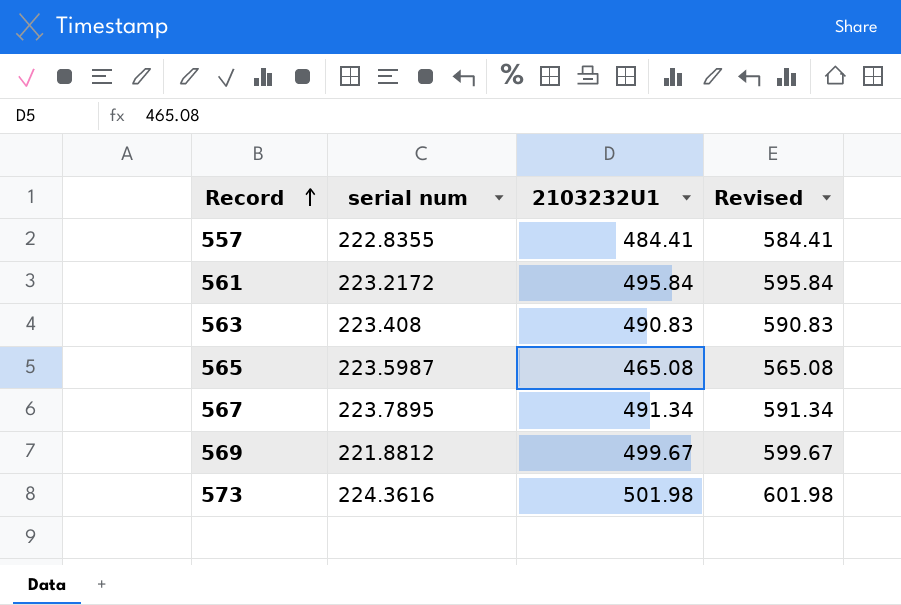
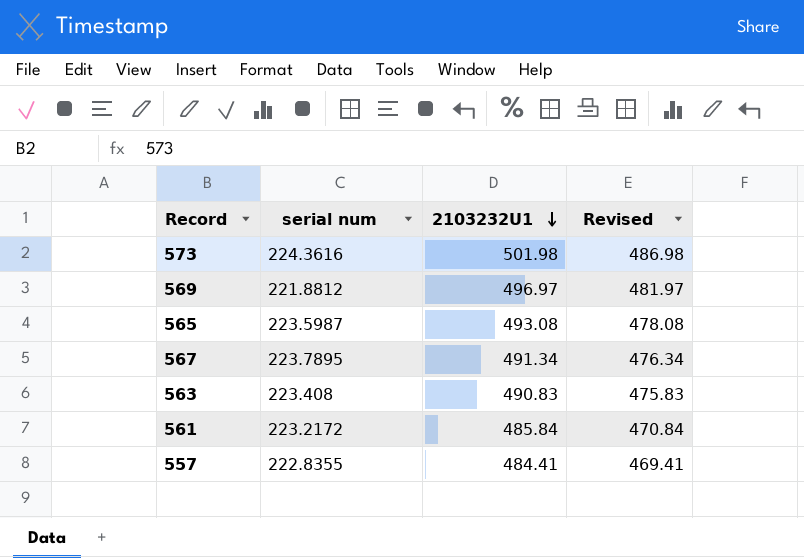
row order: Record ascending -> 2103232U1 descending
column Revised | formula: [2103232U1] + 100 -> [2103232U1] - 15
569 | 2103232U1: 499.67 -> 496.97
565 | 2103232U1: 465.08 -> 493.08
561 | 2103232U1: 495.84 -> 485.84

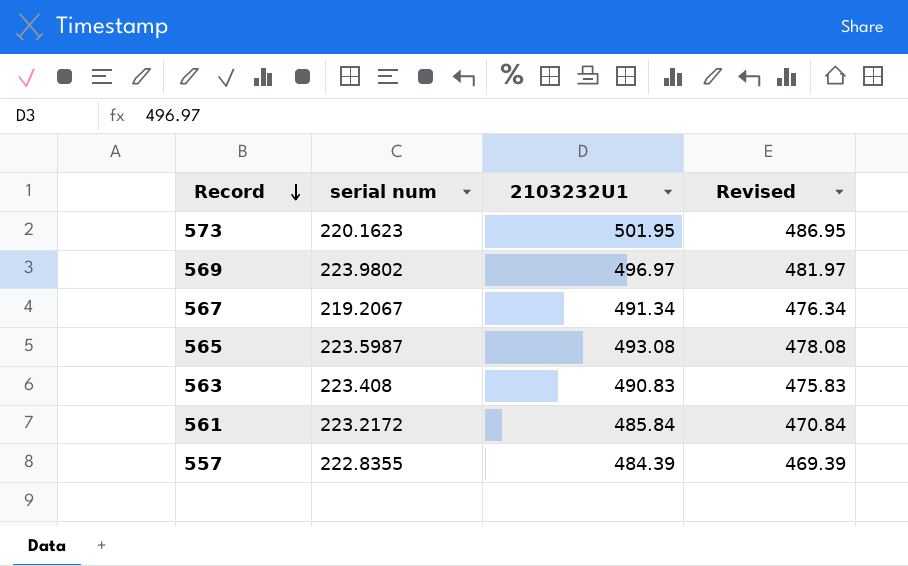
row order: 2103232U1 descending -> Record descending
573 | serial num: 224.3616 -> 220.1623
573 | 2103232U1: 501.98 -> 501.95
573 | Revised: 486.98 -> 486.95
569 | serial num: 221.8812 -> 223.9802
567 | serial num: 223.7895 -> 219.2067
557 | 2103232U1: 484.41 -> 484.39
557 | Revised: 469.41 -> 469.39

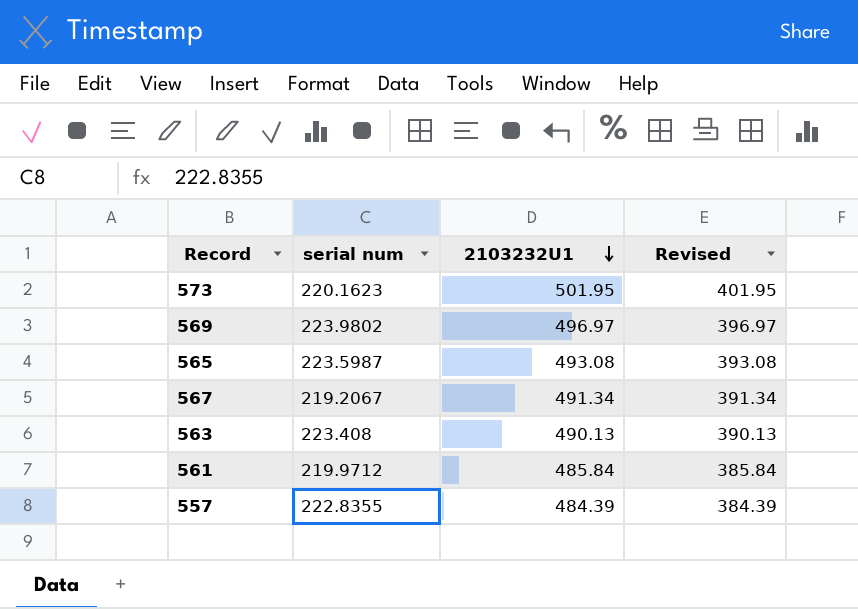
row order: Record descending -> 2103232U1 descending
column Revised | formula: [2103232U1] - 15 -> [2103232U1] - 100
563 | 2103232U1: 490.83 -> 490.13
561 | serial num: 223.2172 -> 219.9712

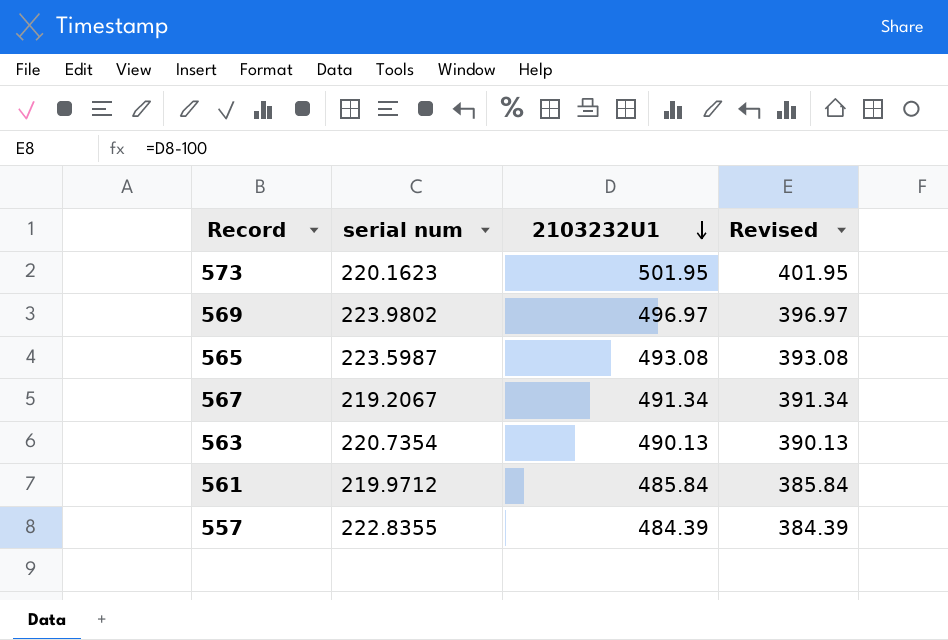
563 | serial num: 223.408 -> 220.7354

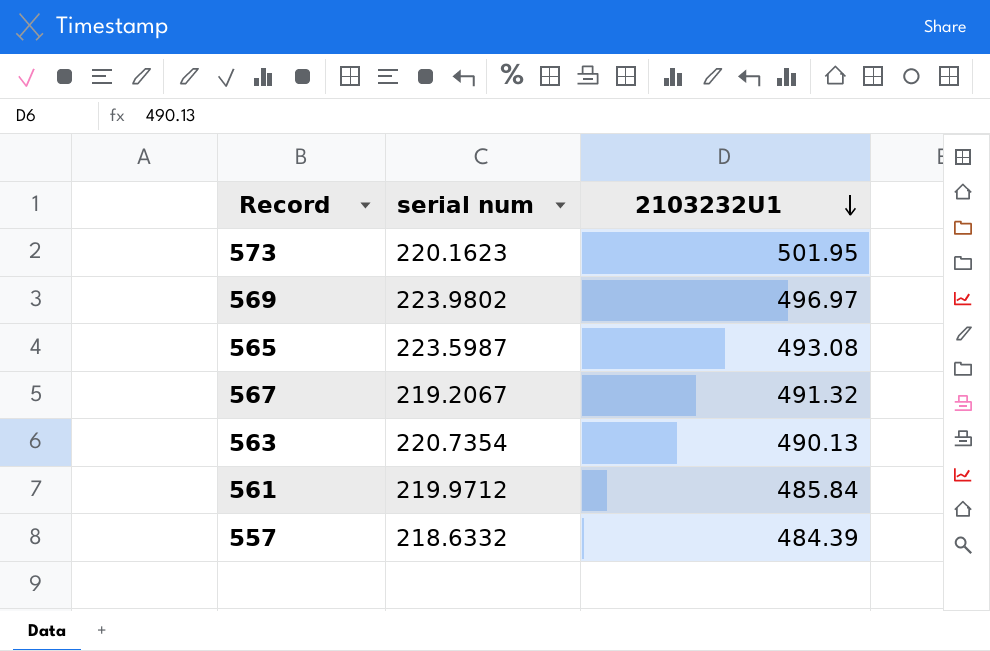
column Revised | formula: [2103232U1] - 100 -> none
567 | 2103232U1: 491.34 -> 491.32
557 | serial num: 222.8355 -> 218.6332

